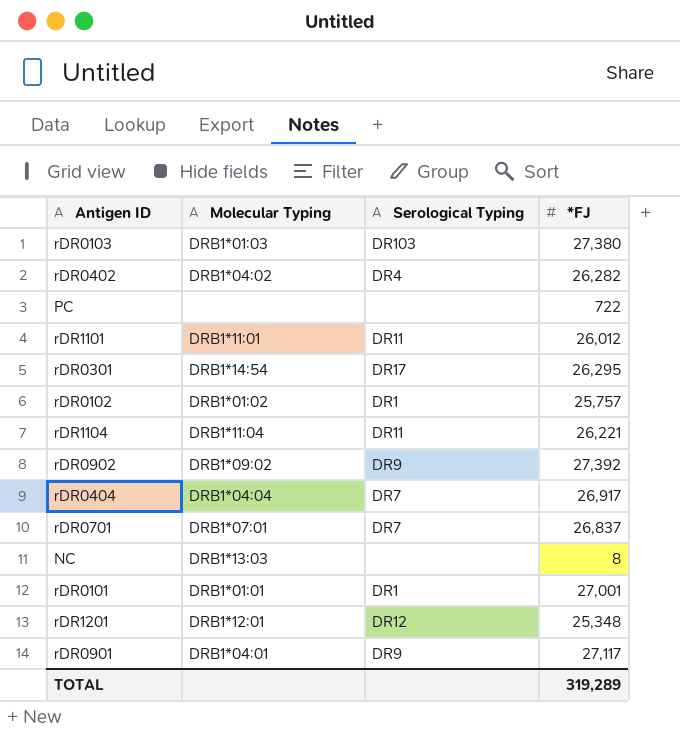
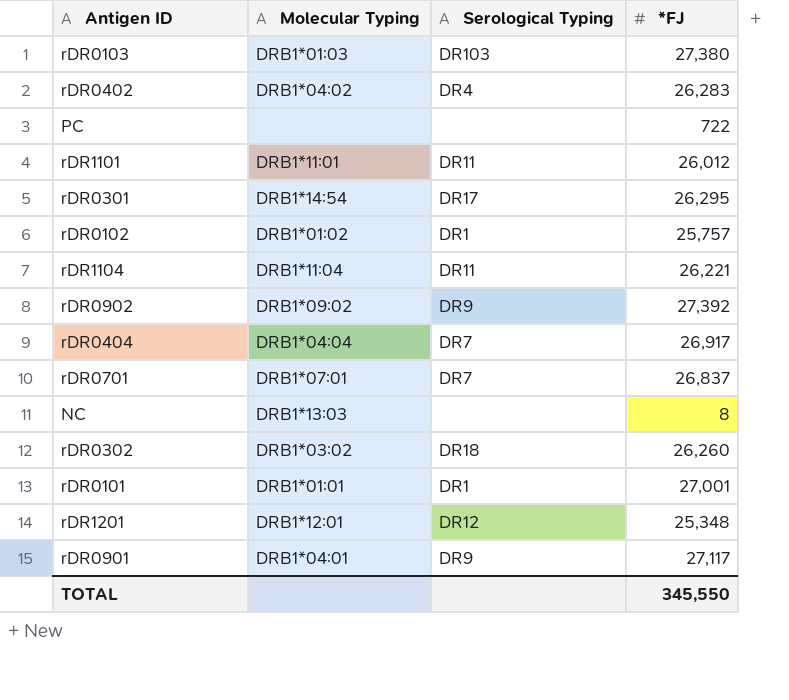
rDR0402 | *FJ: 26,282 -> 26,283
row rDR0302: none -> DRB1*03:02 | DR18 | 26,260
TOTAL | *FJ: 319,289 -> 345,550

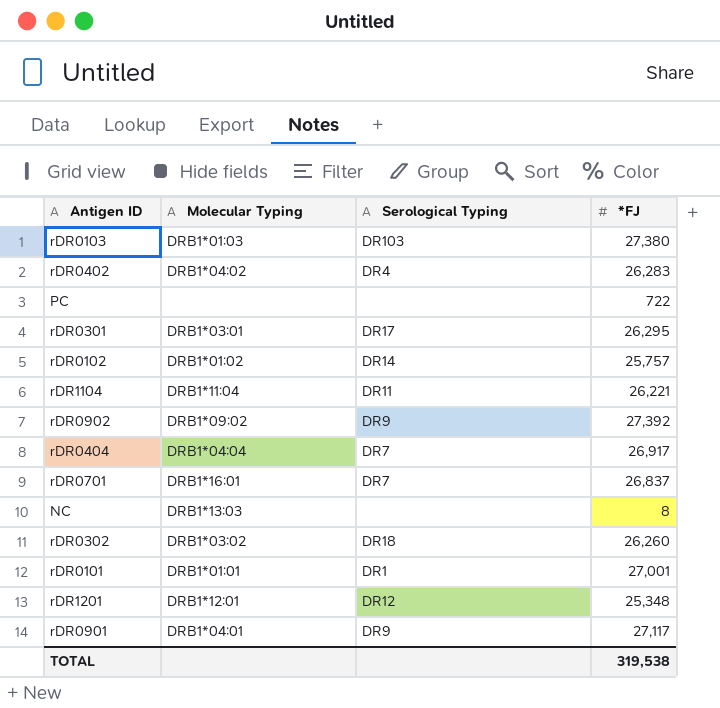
row rDR1101: DRB1*11:01 | DR11 | 26,012 -> none
rDR0301 | Molecular Typing: DRB1*14:54 -> DRB1*03:01
rDR0102 | Serological Typing: DR1 -> DR14
rDR0701 | Molecular Typing: DRB1*07:01 -> DRB1*16:01
TOTAL | *FJ: 345,550 -> 319,538

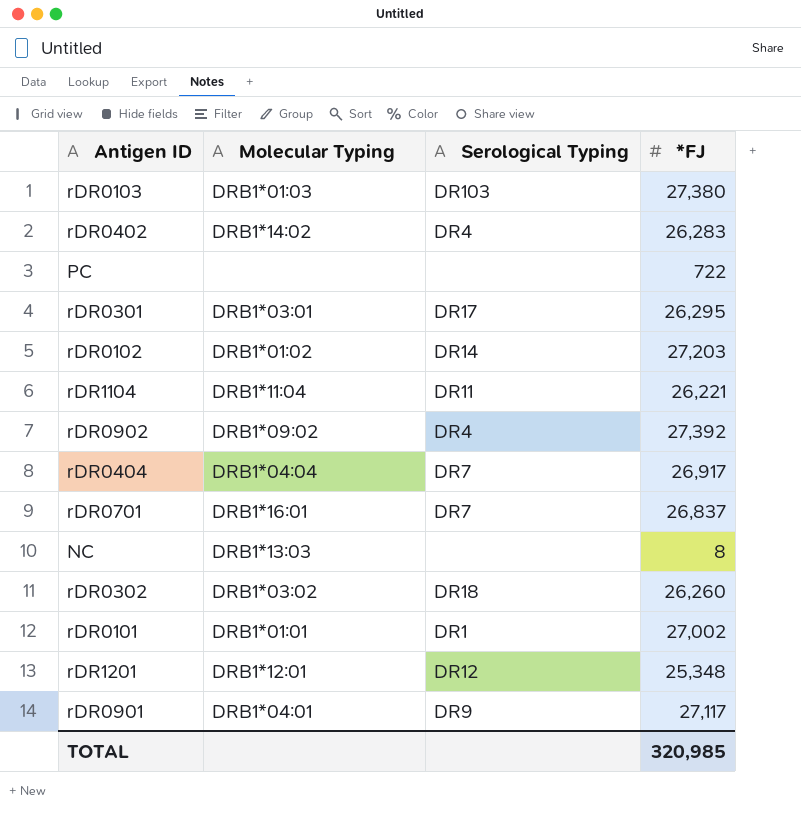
rDR0402 | Molecular Typing: DRB1*04:02 -> DRB1*14:02
rDR0102 | *FJ: 25,757 -> 27,203
rDR0902 | Serological Typing: DR9 -> DR4
rDR0101 | *FJ: 27,001 -> 27,002
TOTAL | *FJ: 319,538 -> 320,985

